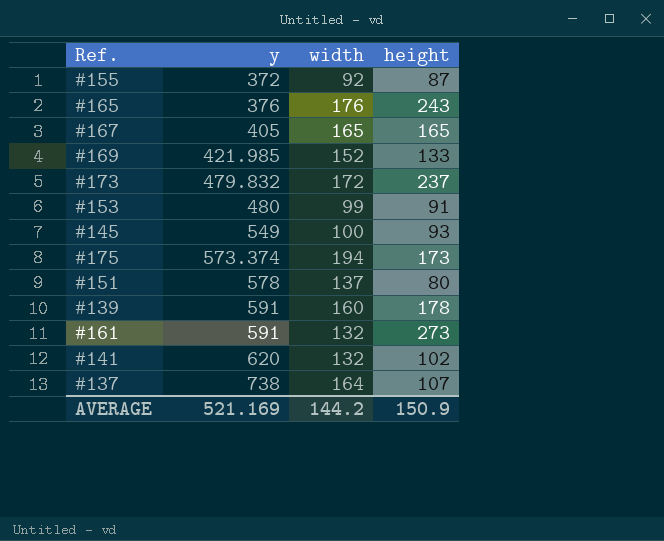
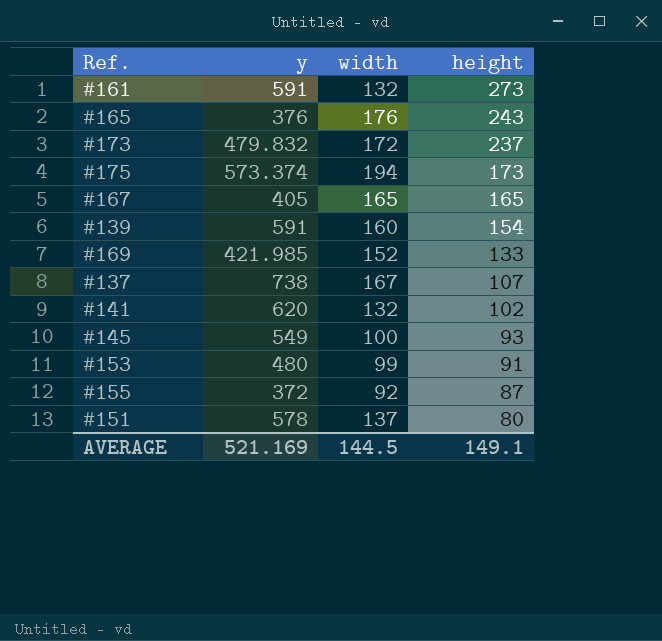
row order: y ascending -> height descending
#139 | height: 178 -> 154
#137 | width: 164 -> 167
AVERAGE | width: 144.2 -> 144.5
AVERAGE | height: 150.9 -> 149.1

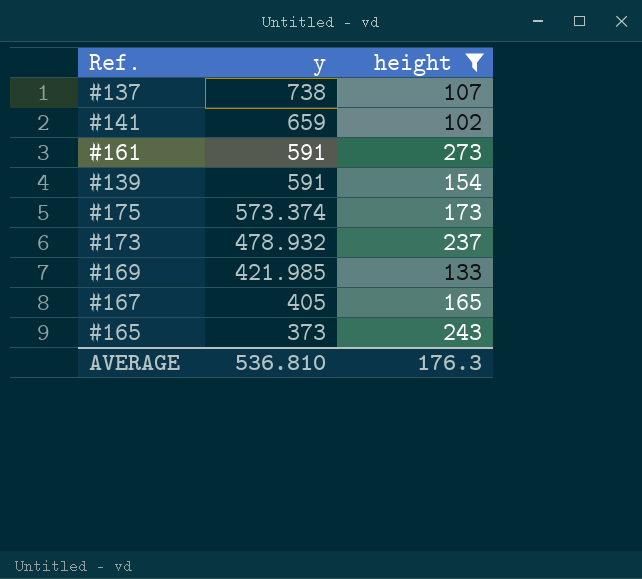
filter: none -> height >= 102
row order: height descending -> y descending
column width | position: 3 -> none
#141 | y: 620 -> 659
#173 | y: 479.832 -> 478.932
#165 | y: 376 -> 373
AVERAGE | y: 521.169 -> 536.810
AVERAGE | height: 149.1 -> 176.3

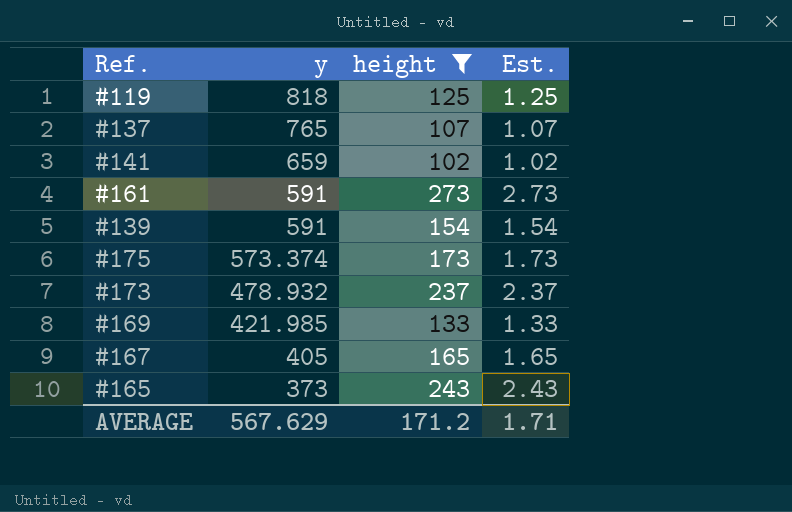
column Est. | formula: none -> [height] * 0.01
row #119: none -> 818 | 125 | 1.25
#137 | y: 738 -> 765
AVERAGE | y: 536.810 -> 567.629
AVERAGE | height: 176.3 -> 171.2

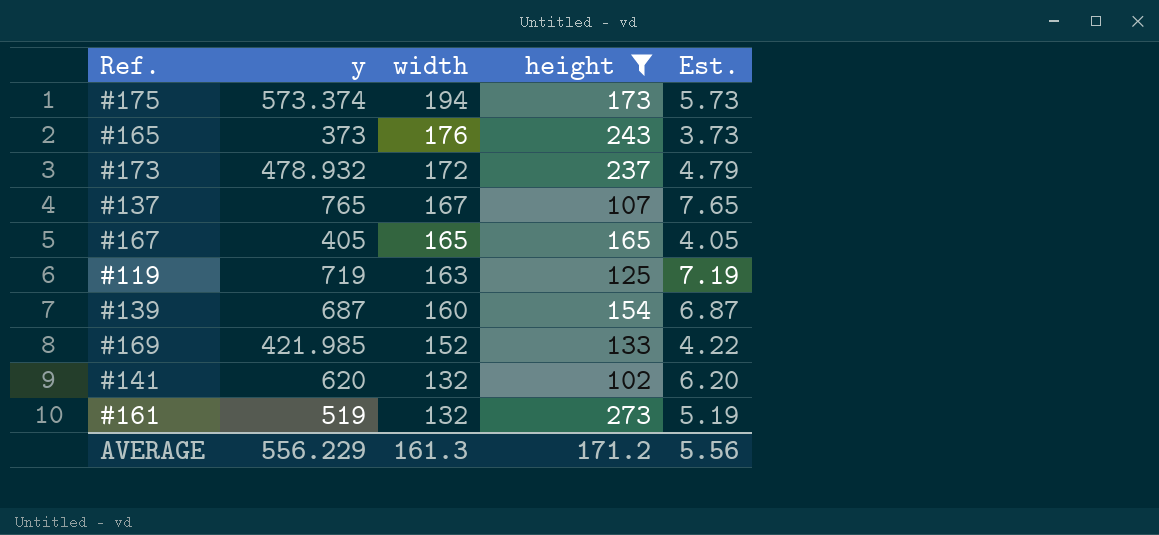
row order: y descending -> width descending
column width | position: none -> 3
column Est. | formula: [height] * 0.01 -> [y] * 0.01
#119 | y: 818 -> 719
#139 | y: 591 -> 687
#141 | y: 659 -> 620
#161 | y: 591 -> 519
AVERAGE | y: 567.629 -> 556.229
AVERAGE | Est.: 1.71 -> 5.56

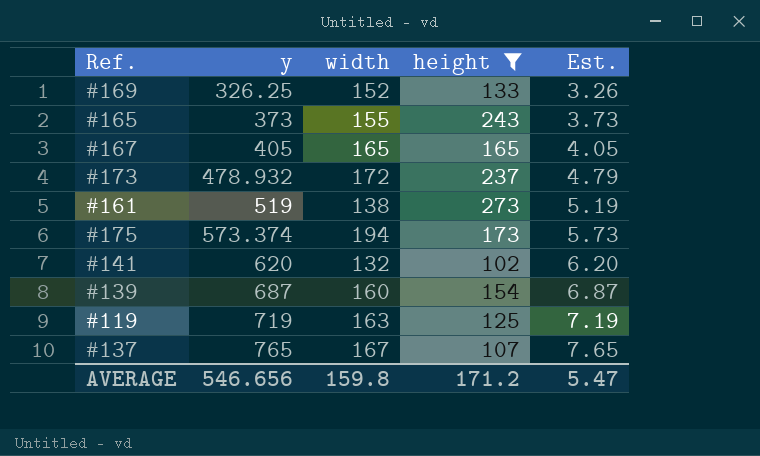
row order: width descending -> y ascending
#169 | y: 421.985 -> 326.25
#169 | Est.: 4.22 -> 3.26
#165 | width: 176 -> 155
#161 | width: 132 -> 138
AVERAGE | y: 556.229 -> 546.656
AVERAGE | width: 161.3 -> 159.8
AVERAGE | Est.: 5.56 -> 5.47

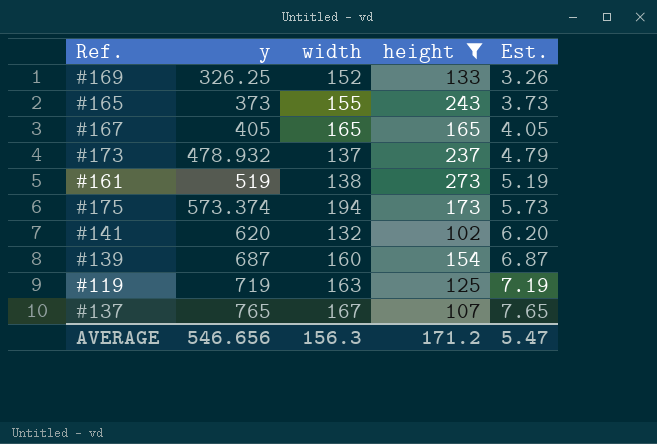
#173 | width: 172 -> 137
AVERAGE | width: 159.8 -> 156.3

